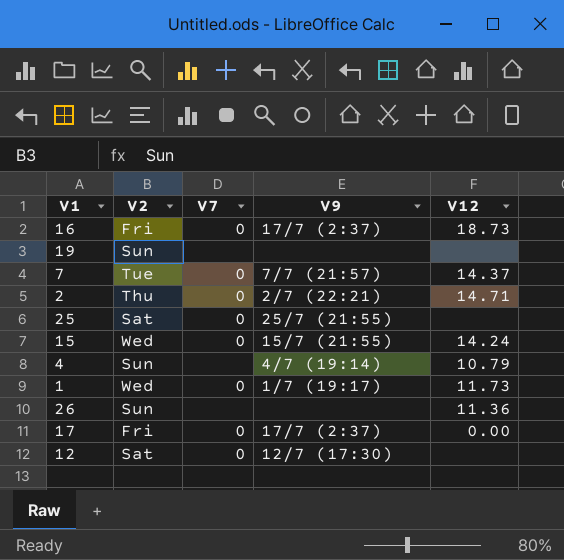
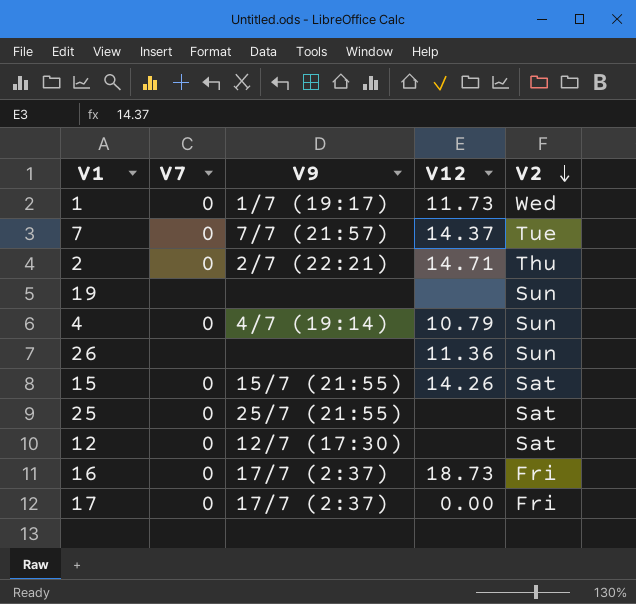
row order: none -> V2 descending
column V2 | position: 2 -> 5
4 | V7: none -> 0
15 | V12: 14.24 -> 14.26
15 | V2: Wed -> Sat

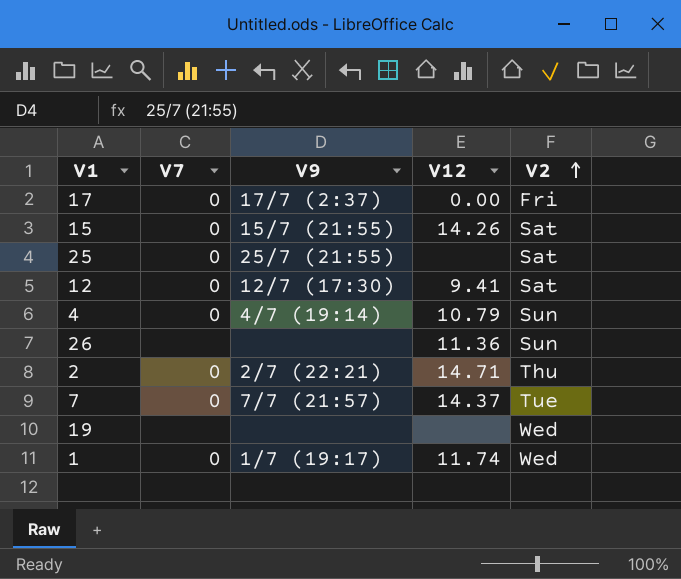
row order: V2 descending -> V2 ascending
row 16: 0 | 17/7 (2:37) | 18.73 | Fri -> none
12 | V12: none -> 9.41
19 | V2: Sun -> Wed
1 | V12: 11.73 -> 11.74

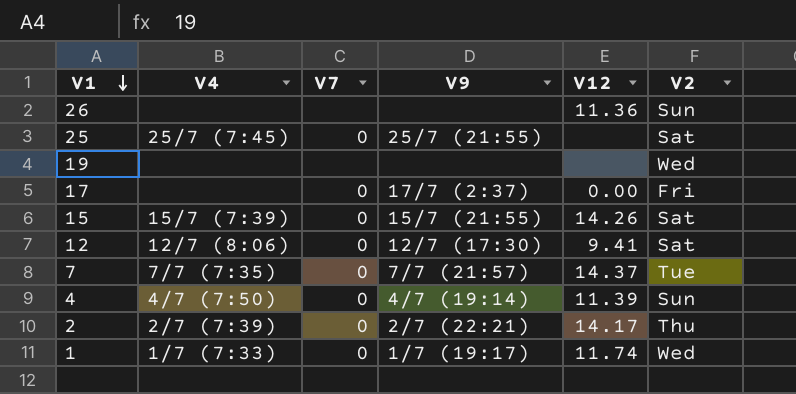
row order: V2 ascending -> V1 descending
column V4 | position: none -> 2
4 | V12: 10.79 -> 11.39
2 | V12: 14.71 -> 14.17

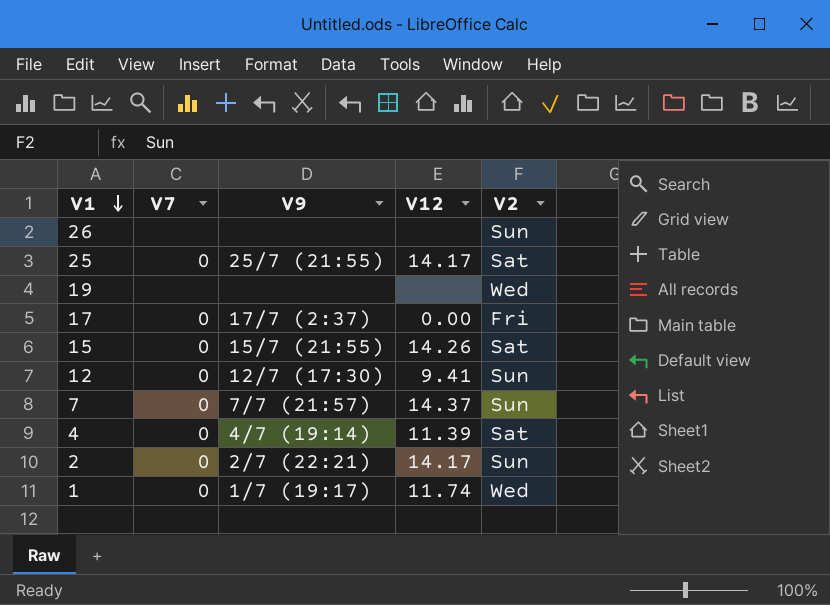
column V4 | position: 2 -> none
26 | V12: 11.36 -> none
25 | V12: none -> 14.17
12 | V2: Sat -> Sun
7 | V2: Tue -> Sun
4 | V2: Sun -> Sat
2 | V2: Thu -> Sun

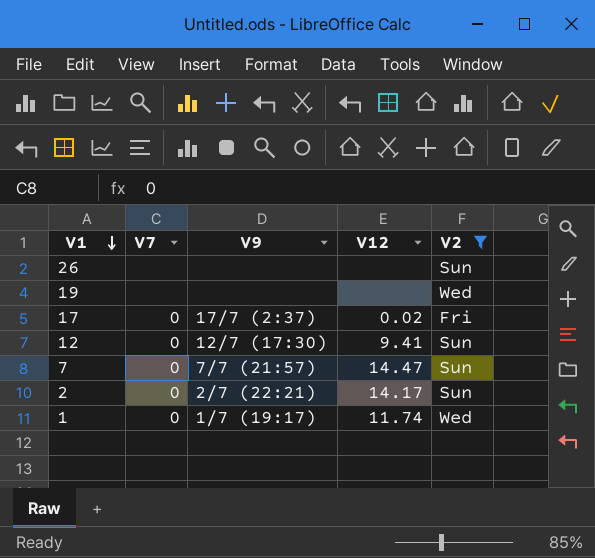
filter: none -> V2 != Sat
17 | V12: 0.00 -> 0.02
7 | V12: 14.37 -> 14.47

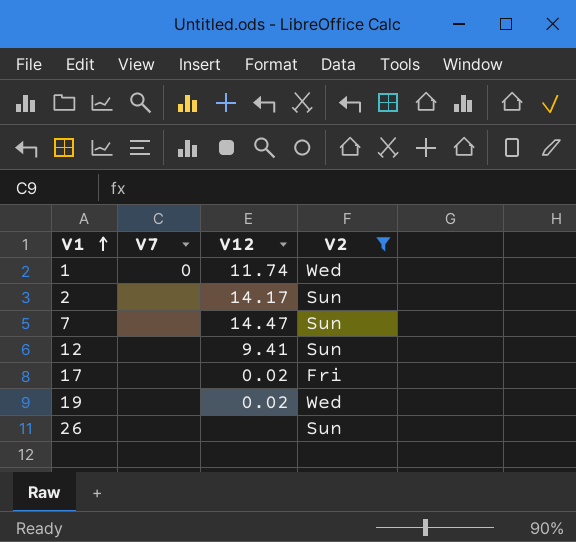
row order: V1 descending -> V1 ascending
column V9 | position: 3 -> none
2 | V7: 0 -> none
7 | V7: 0 -> none
12 | V7: 0 -> none
17 | V7: 0 -> none
19 | V12: none -> 0.02

